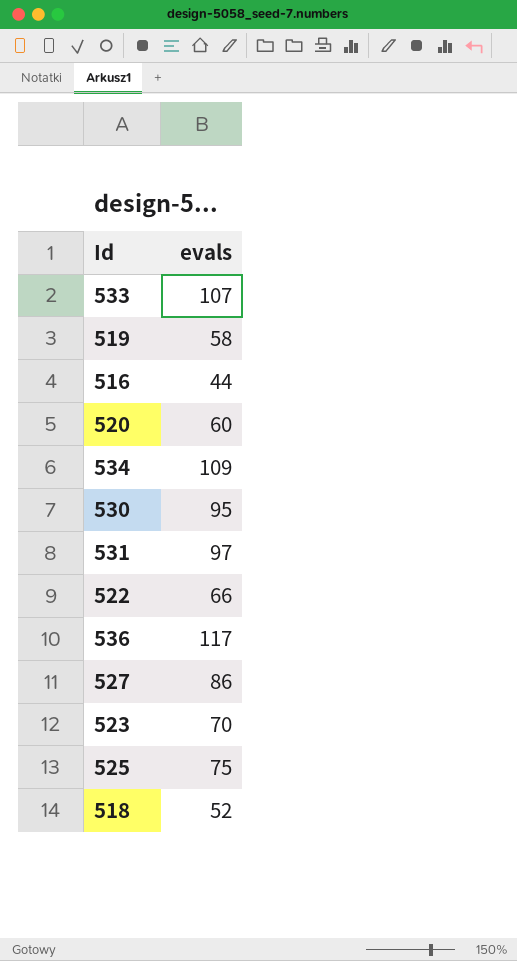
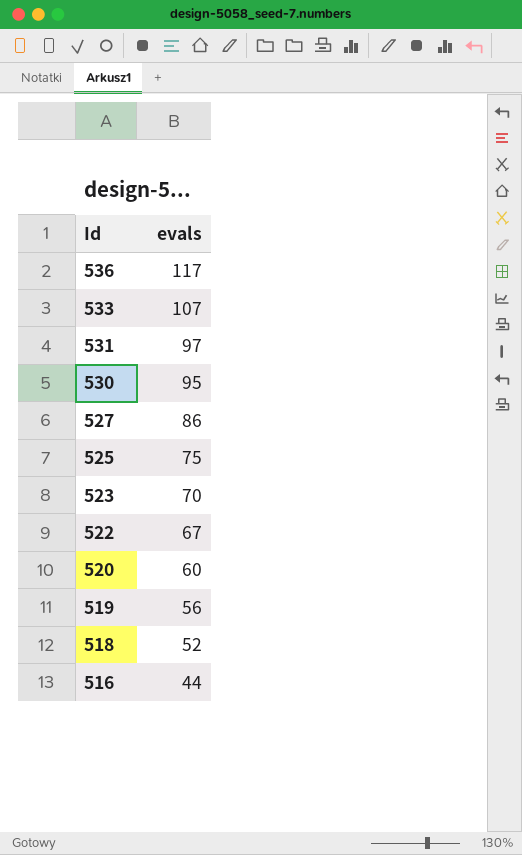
row order: none -> Id descending
row 534: 109 -> none
522 | evals: 66 -> 67
519 | evals: 58 -> 56

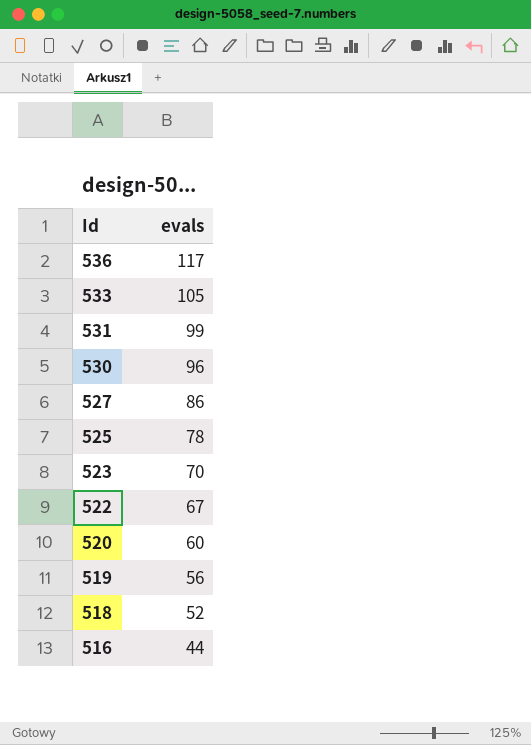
533 | evals: 107 -> 105
531 | evals: 97 -> 99
530 | evals: 95 -> 96
525 | evals: 75 -> 78

